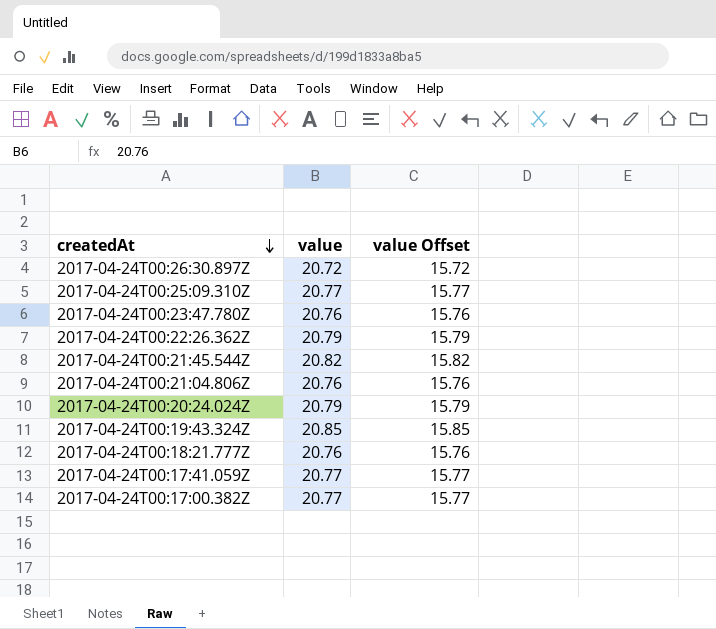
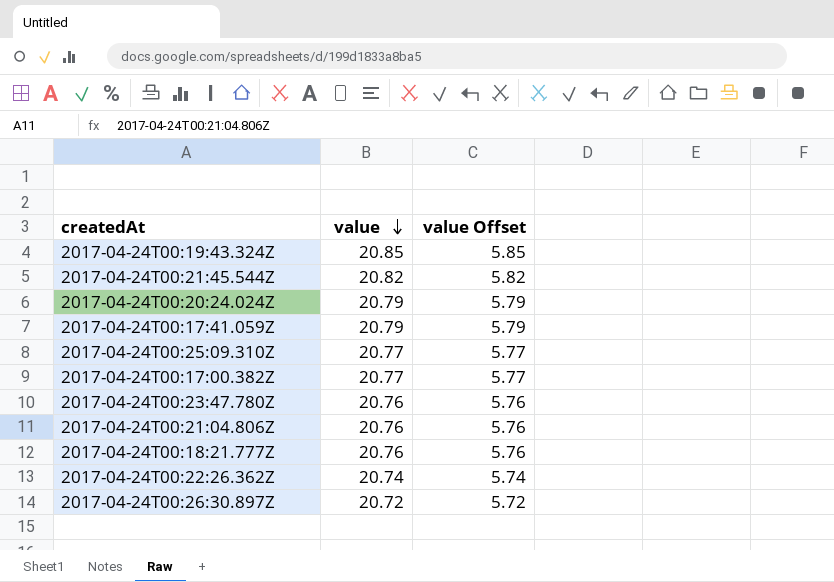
row order: createdAt descending -> value descending
column value Offset | formula: [value] - 5 -> [value] - 15
2017-04-24T00:17:41.059Z | value: 20.77 -> 20.79
2017-04-24T00:22:26.362Z | value: 20.79 -> 20.74

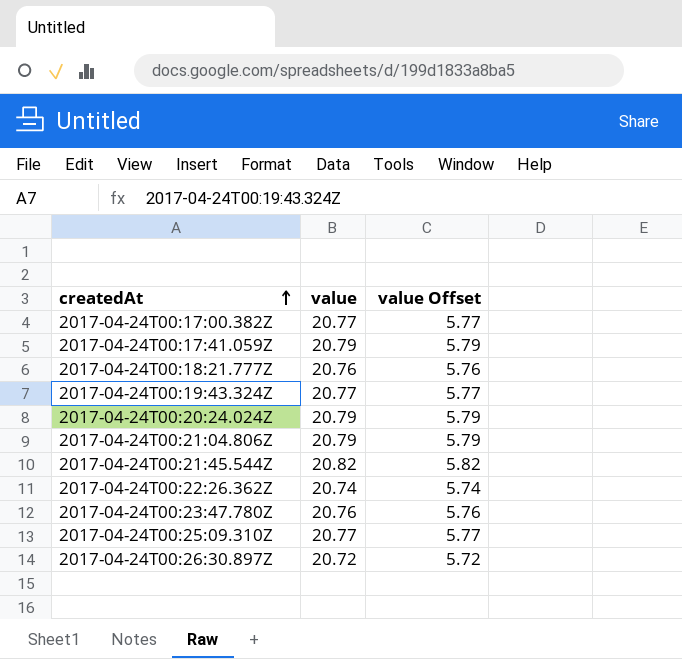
row order: value descending -> createdAt ascending
2017-04-24T00:19:43.324Z | value: 20.85 -> 20.77
2017-04-24T00:19:43.324Z | value Offset: 5.85 -> 5.77
2017-04-24T00:21:04.806Z | value: 20.76 -> 20.79
2017-04-24T00:21:04.806Z | value Offset: 5.76 -> 5.79

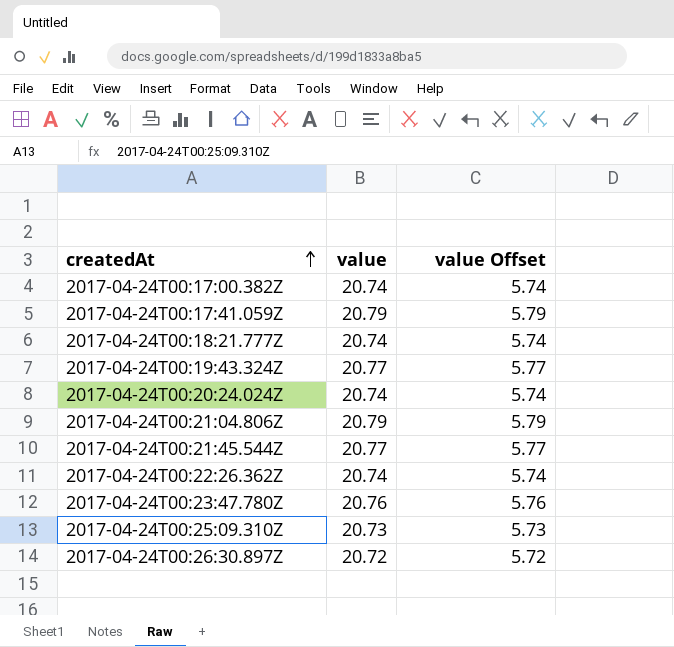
2017-04-24T00:17:00.382Z | value: 20.77 -> 20.74
2017-04-24T00:17:00.382Z | value Offset: 5.77 -> 5.74
2017-04-24T00:18:21.777Z | value: 20.76 -> 20.74
2017-04-24T00:18:21.777Z | value Offset: 5.76 -> 5.74
2017-04-24T00:20:24.024Z | value: 20.79 -> 20.74
2017-04-24T00:20:24.024Z | value Offset: 5.79 -> 5.74
2017-04-24T00:21:45.544Z | value: 20.82 -> 20.77
2017-04-24T00:21:45.544Z | value Offset: 5.82 -> 5.77
2017-04-24T00:25:09.310Z | value: 20.77 -> 20.73
2017-04-24T00:25:09.310Z | value Offset: 5.77 -> 5.73

